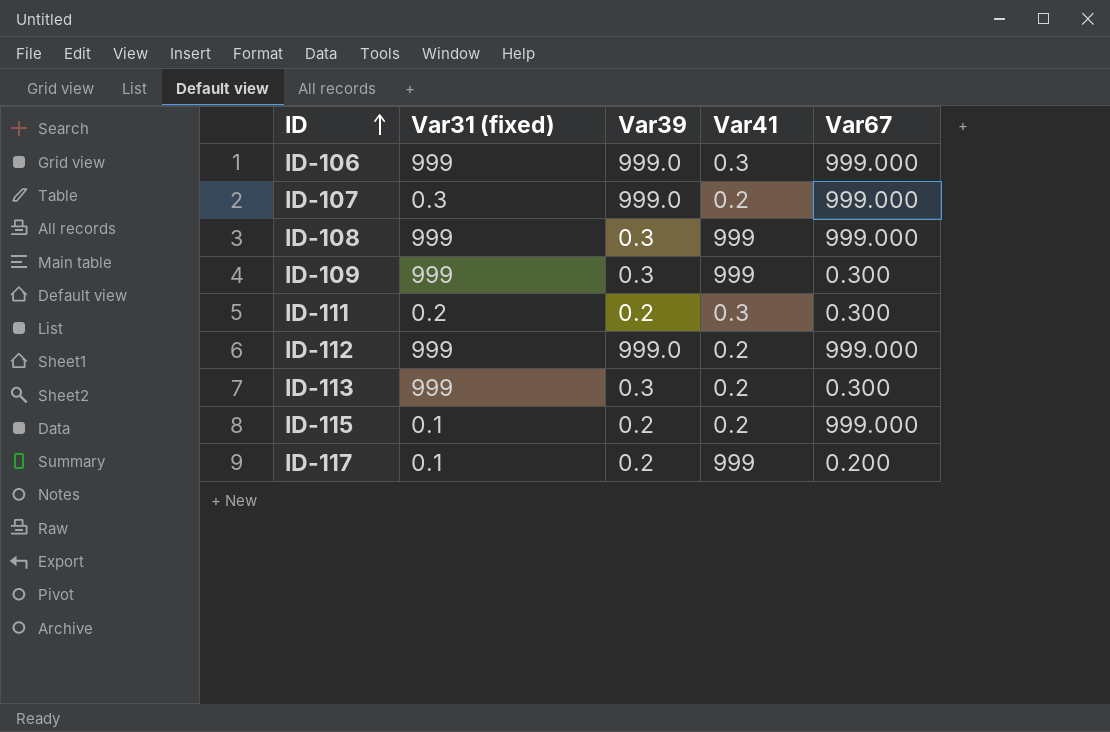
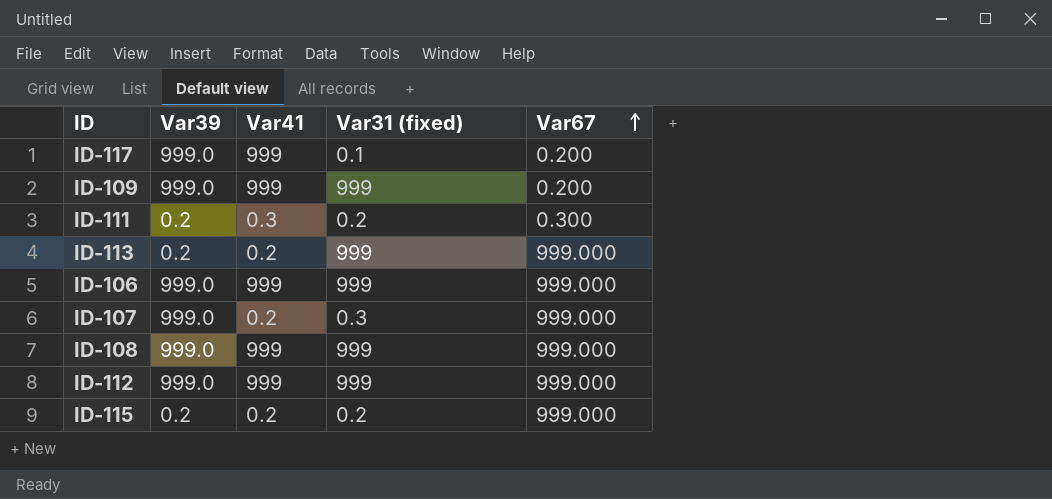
row order: ID ascending -> Var67 ascending
column Var31 (fixed) | position: 2 -> 4
ID-117 | Var39: 0.2 -> 999.0
ID-109 | Var39: 0.3 -> 999.0
ID-109 | Var67: 0.300 -> 0.200
ID-113 | Var39: 0.3 -> 0.2
ID-113 | Var67: 0.300 -> 999.000
ID-106 | Var41: 0.3 -> 999
ID-108 | Var39: 0.3 -> 999.0
ID-112 | Var41: 0.2 -> 999
ID-115 | Var31 (fixed): 0.1 -> 0.2

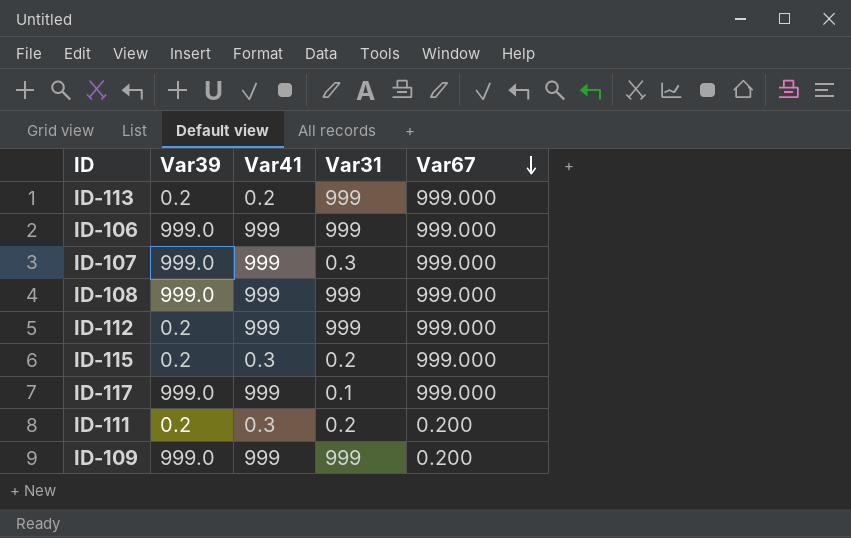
row order: Var67 ascending -> Var67 descending
column name: Var31 (fixed) -> Var31
ID-107 | Var41: 0.2 -> 999
ID-112 | Var39: 999.0 -> 0.2
ID-115 | Var41: 0.2 -> 0.3
ID-117 | Var67: 0.200 -> 999.000
ID-111 | Var67: 0.300 -> 0.200

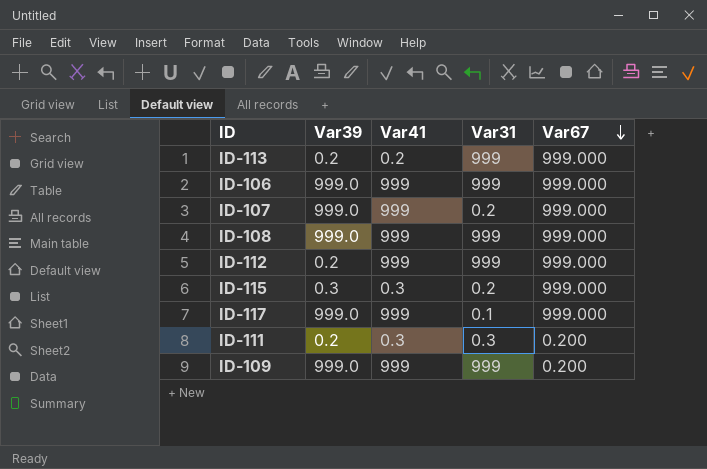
ID-107 | Var31: 0.3 -> 0.2
ID-115 | Var39: 0.2 -> 0.3
ID-111 | Var31: 0.2 -> 0.3

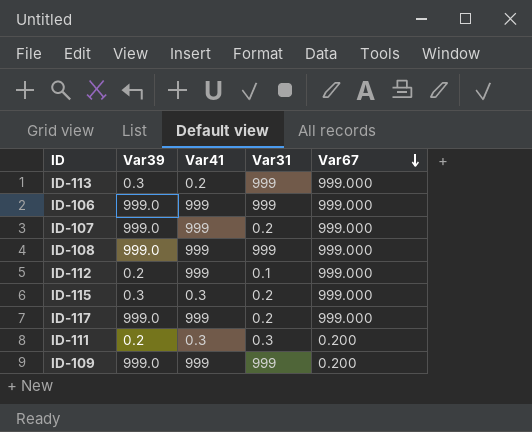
ID-113 | Var39: 0.2 -> 0.3
ID-112 | Var31: 999 -> 0.1
ID-117 | Var31: 0.1 -> 0.2

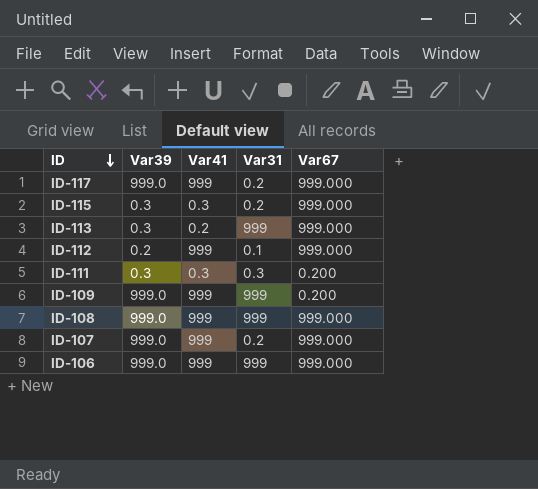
row order: Var67 descending -> ID descending
ID-111 | Var39: 0.2 -> 0.3

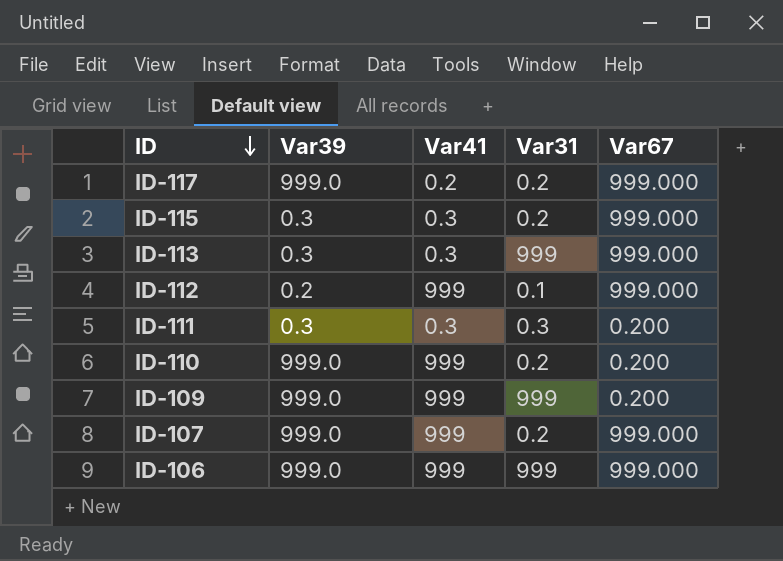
row ID-108: 999.0 | 999 | 999 | 999.000 -> none
ID-117 | Var41: 999 -> 0.2
ID-113 | Var41: 0.2 -> 0.3
row ID-110: none -> 999.0 | 999 | 0.2 | 0.200

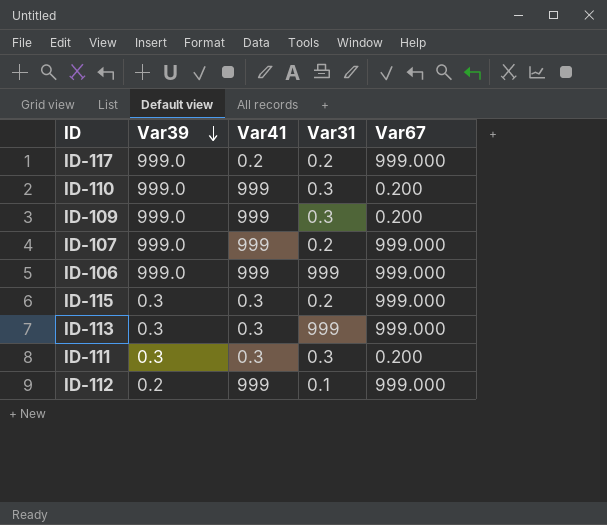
row order: ID descending -> Var39 descending
ID-110 | Var31: 0.2 -> 0.3
ID-109 | Var31: 999 -> 0.3

